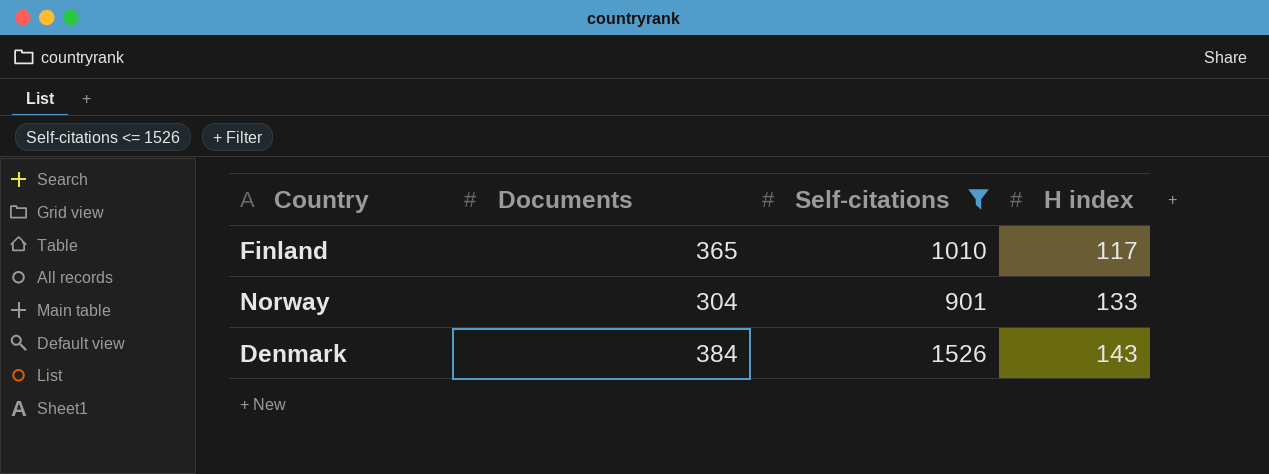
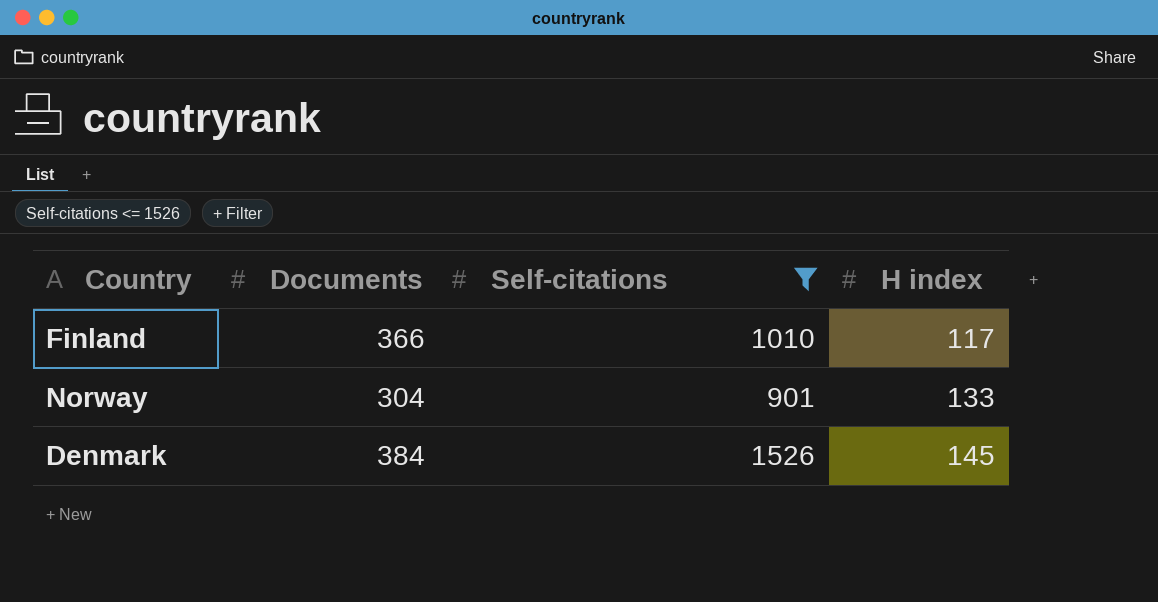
Finland | Documents: 365 -> 366
Denmark | H index: 143 -> 145

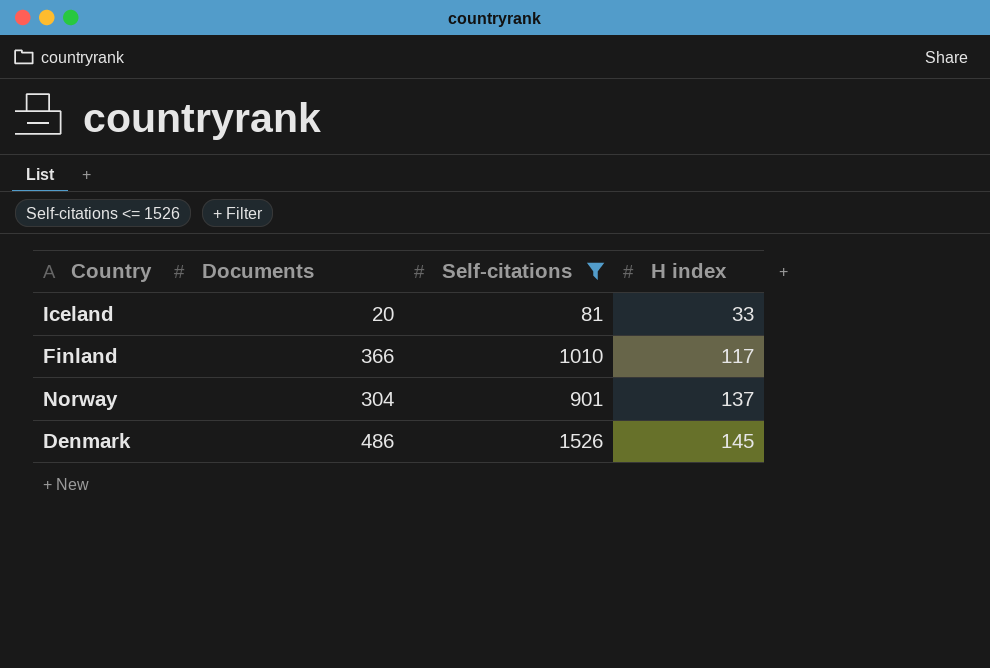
row Iceland: none -> 20 | 81 | 33
Norway | H index: 133 -> 137
Denmark | Documents: 384 -> 486

